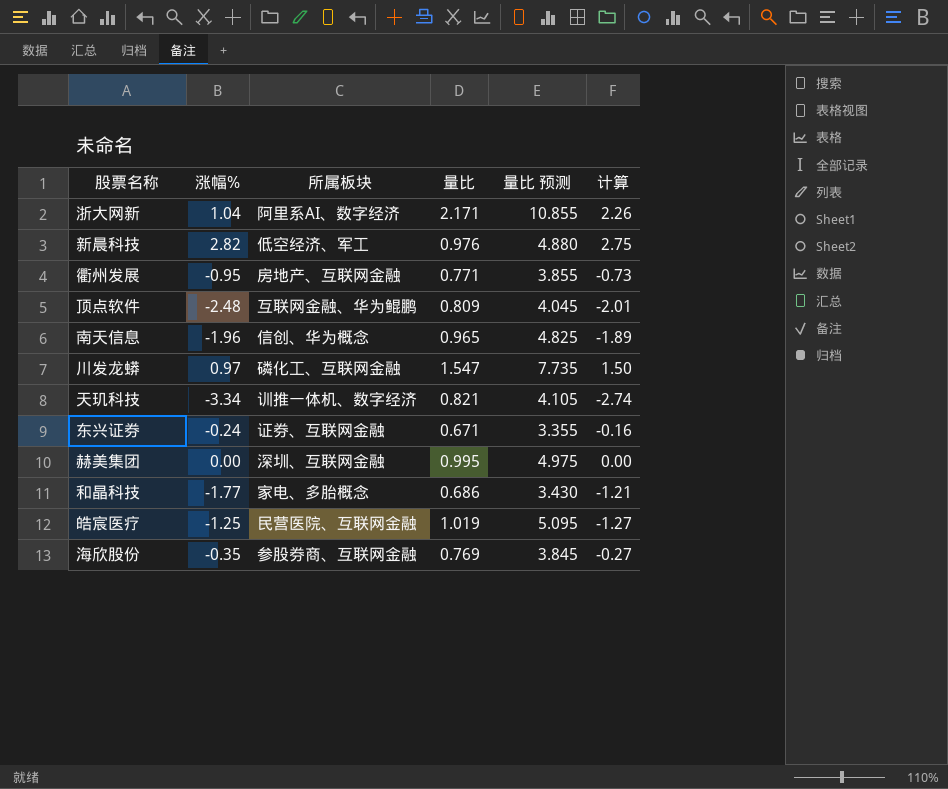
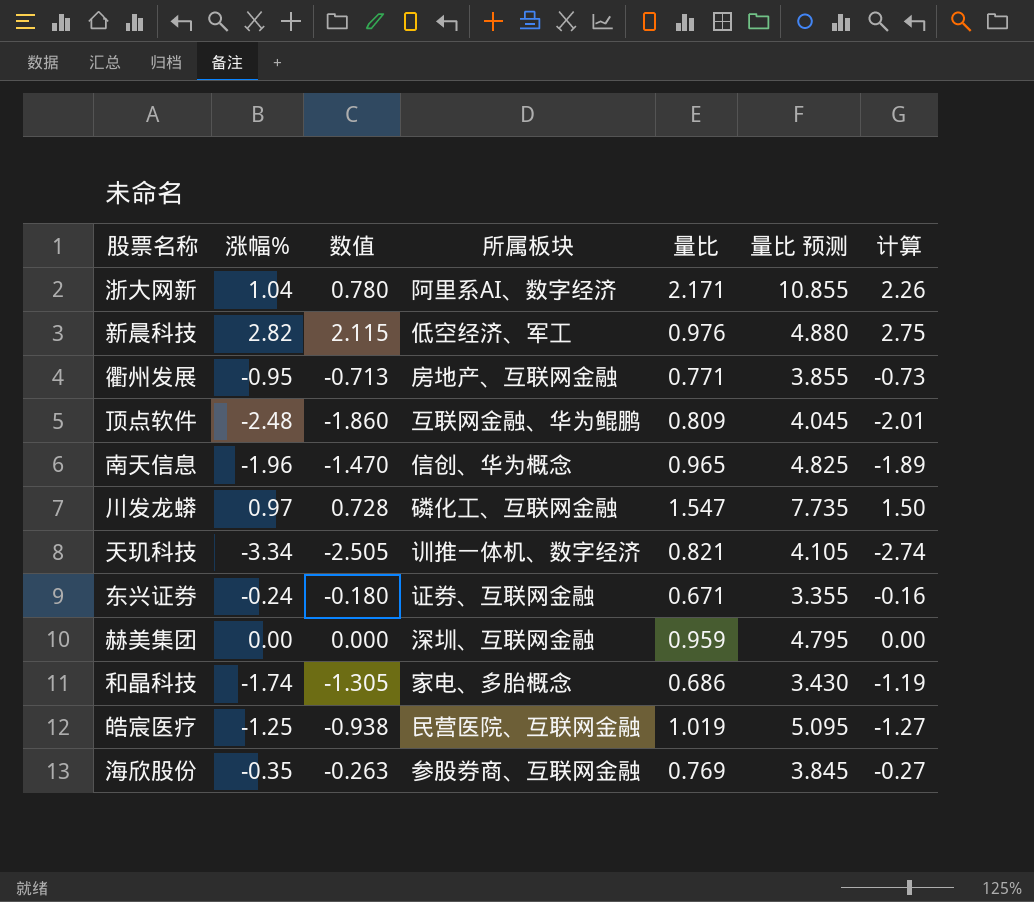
column 数值 | formula: none -> [涨幅%] * 0.75
赫美集团 | 量比: 0.995 -> 0.959
赫美集团 | 量比 预测: 4.975 -> 4.795
和晶科技 | 涨幅%: -1.77 -> -1.74
和晶科技 | 计算: -1.21 -> -1.19

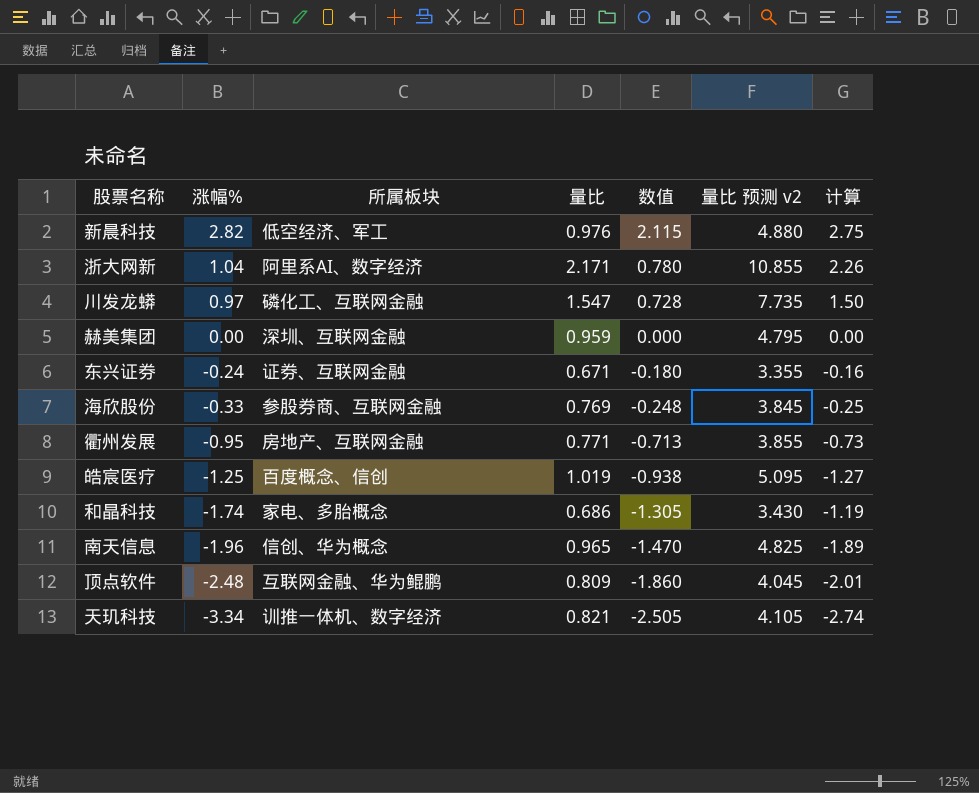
row order: none -> 涨幅% descending
column 数值 | position: 3 -> 5
column name: 量比 预测 -> 量比 预测 v2
海欣股份 | 涨幅%: -0.35 -> -0.33
海欣股份 | 数值: -0.263 -> -0.248
海欣股份 | 计算: -0.27 -> -0.25
皓宸医疗 | 所属板块: 民营医院、互联网金融 -> 百度概念、信创

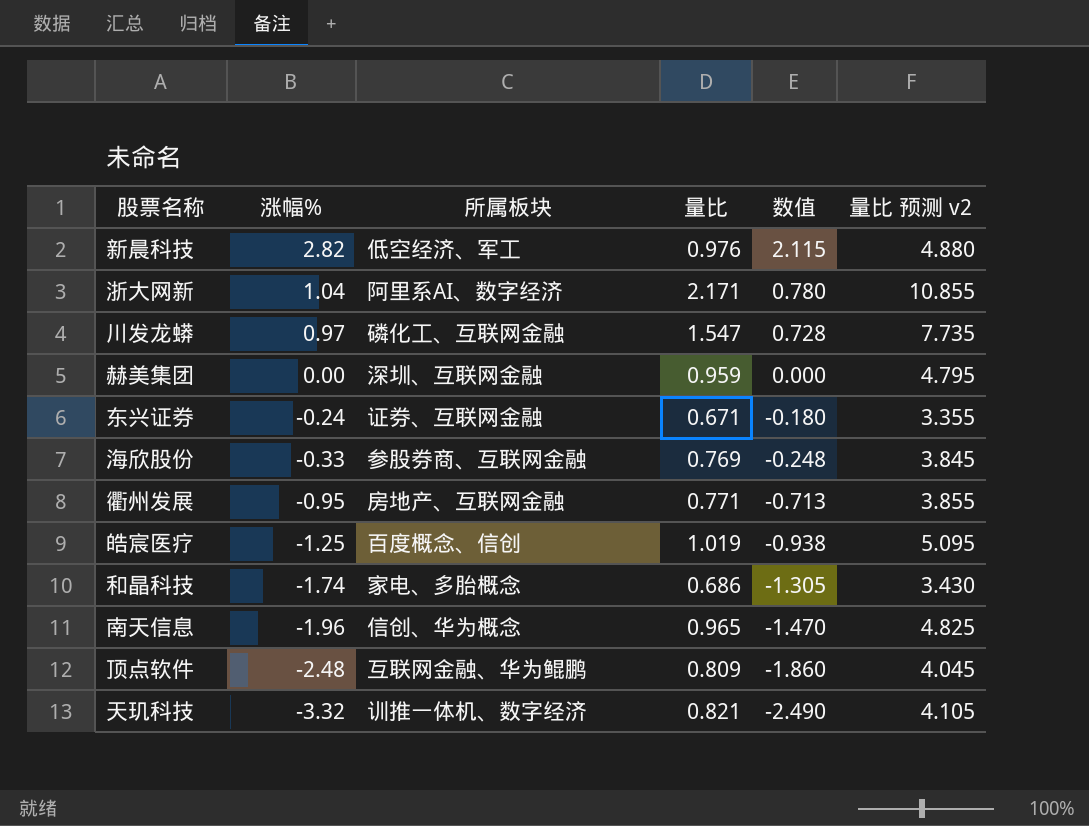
column 计算 | formula: [涨幅%] * [量比] -> none
天玑科技 | 涨幅%: -3.34 -> -3.32
天玑科技 | 数值: -2.505 -> -2.490

